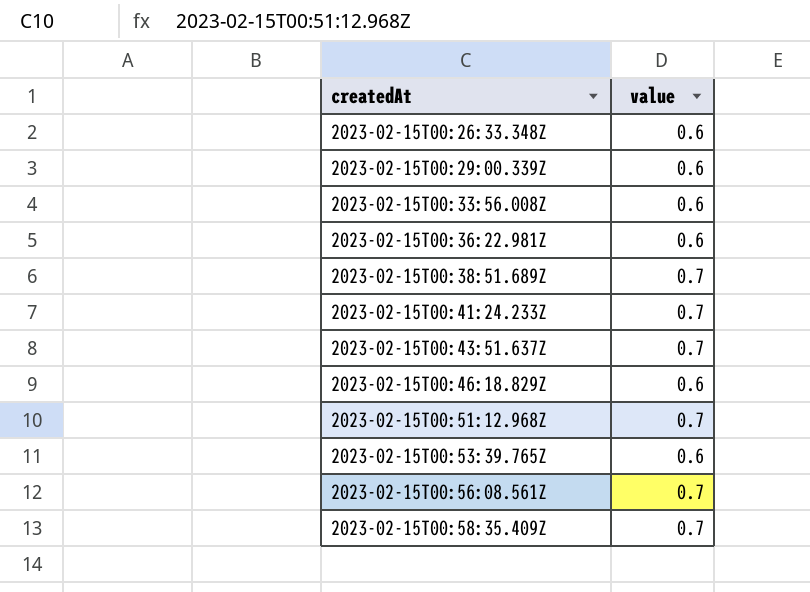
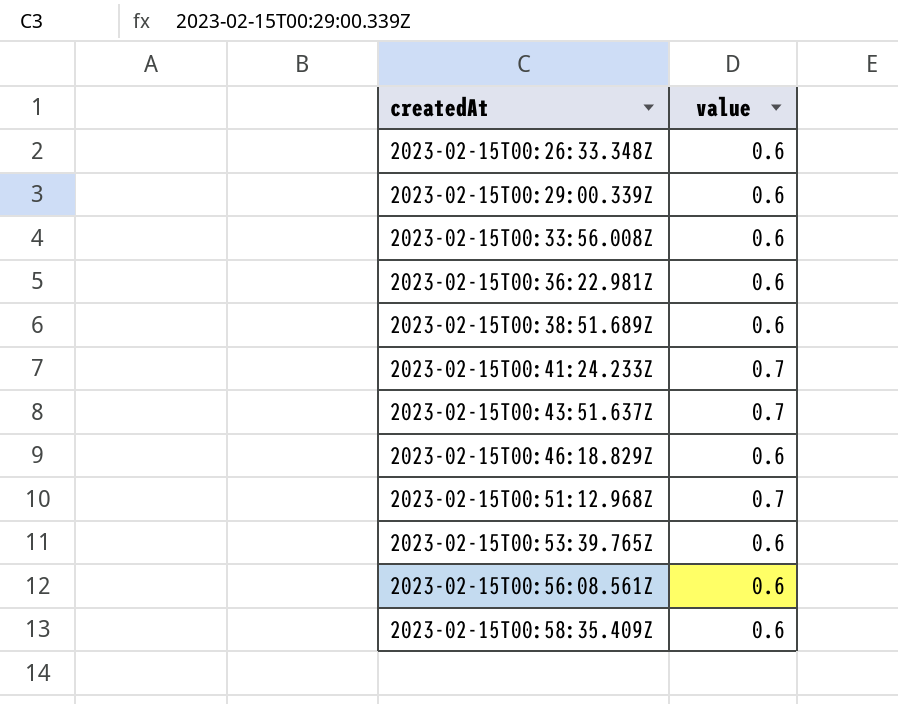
2023-02-15T00:38:51.689Z | value: 0.7 -> 0.6
2023-02-15T00:56:08.561Z | value: 0.7 -> 0.6
2023-02-15T00:58:35.409Z | value: 0.7 -> 0.6

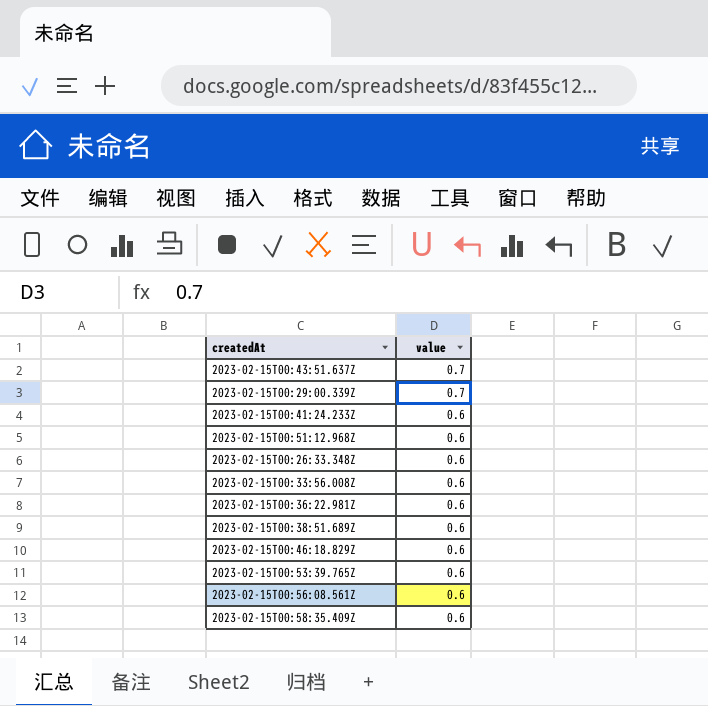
row order: createdAt ascending -> value descending
2023-02-15T00:29:00.339Z | value: 0.6 -> 0.7
2023-02-15T00:41:24.233Z | value: 0.7 -> 0.6
2023-02-15T00:51:12.968Z | value: 0.7 -> 0.6

